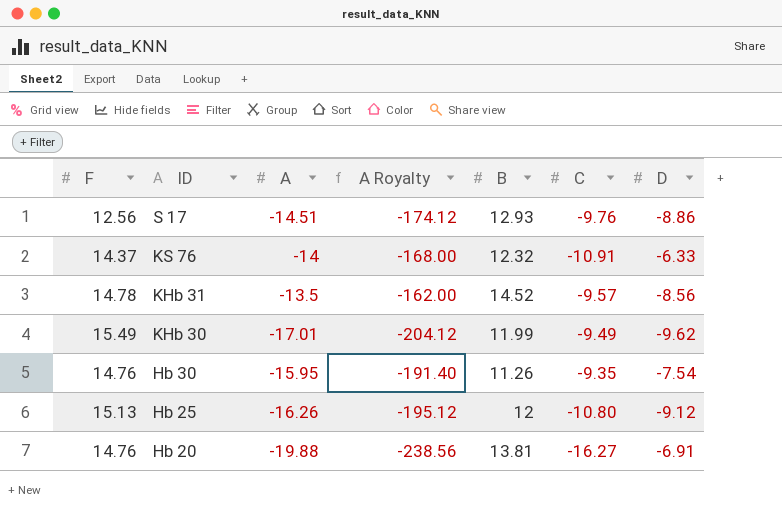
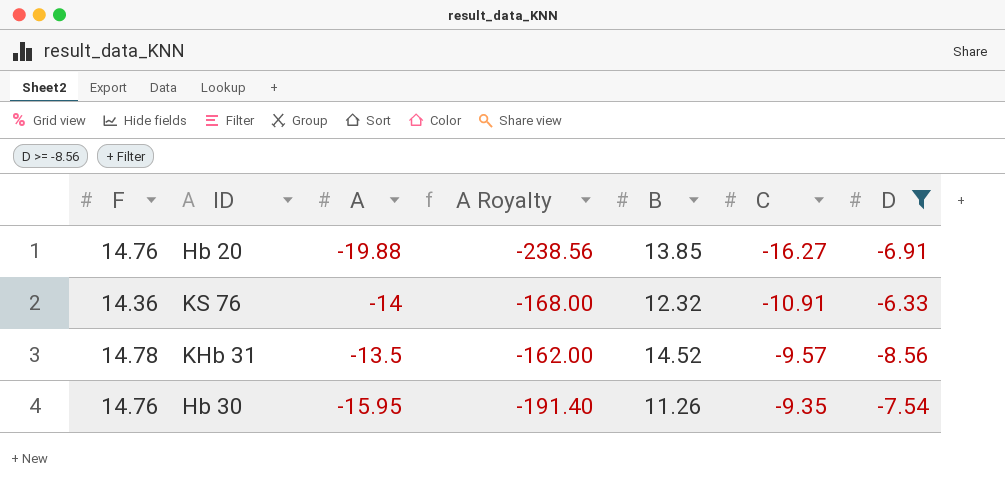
filter: none -> D >= -8.56
row order: ID descending -> C ascending
Hb 20 | B: 13.81 -> 13.85
KS 76 | F: 14.37 -> 14.36

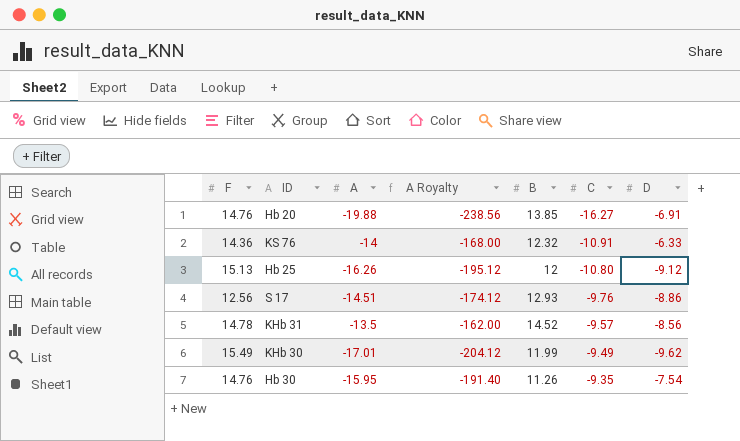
filter: D >= -8.56 -> none

